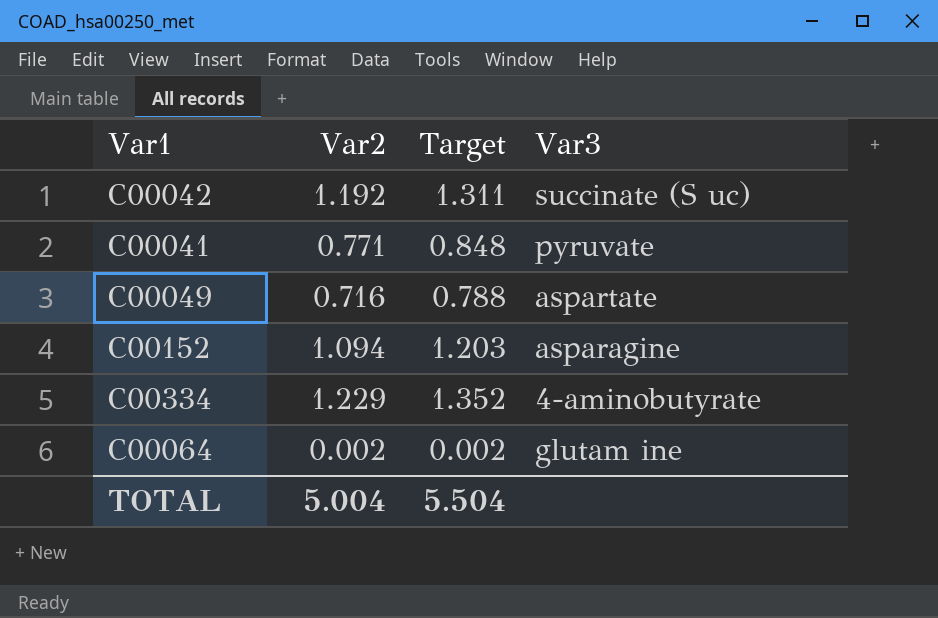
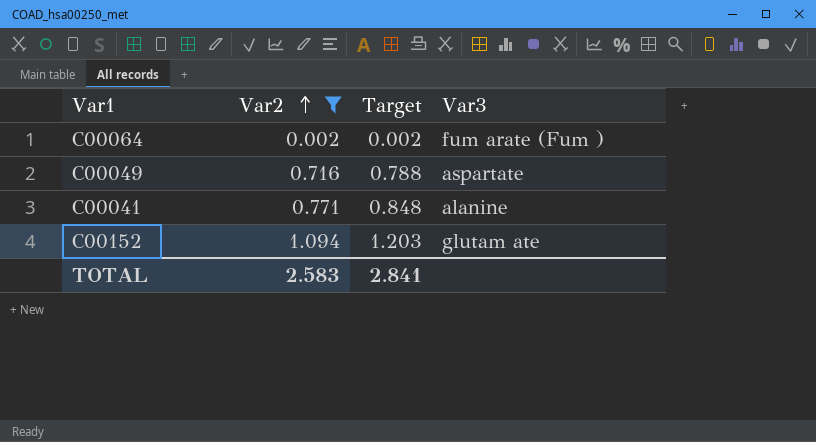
filter: none -> Var2 <= 1.094
row order: none -> Var2 ascending
C00064 | Var3: glutam ine -> fum arate (Fum )
C00041 | Var3: pyruvate -> alanine
C00152 | Var3: asparagine -> glutam ate
TOTAL | Var2: 5.004 -> 2.583
TOTAL | Target: 5.504 -> 2.841

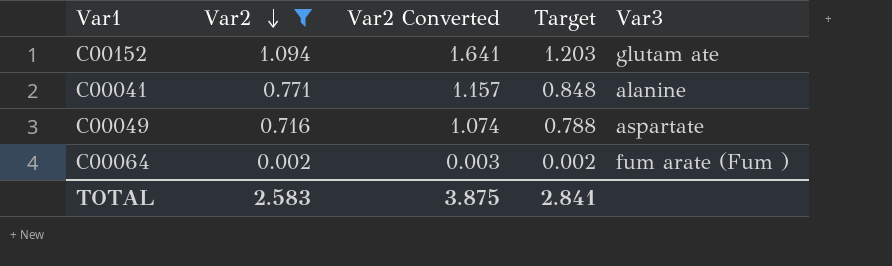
row order: Var2 ascending -> Var2 descending
column Var2 Converted | formula: none -> [Var2] * 1.5

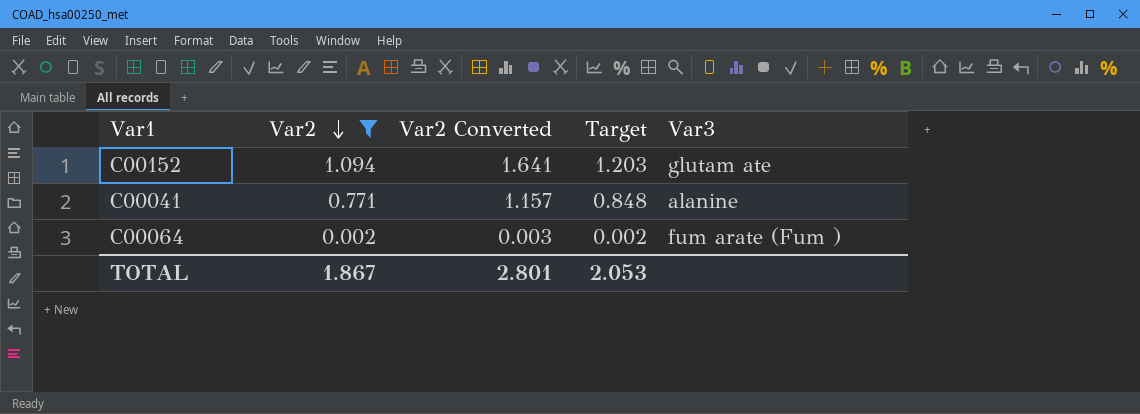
row C00049: 0.716 | 1.074 | 0.788 | aspartate -> none
TOTAL | Var2: 2.583 -> 1.867
TOTAL | Var2 Converted: 3.875 -> 2.801
TOTAL | Target: 2.841 -> 2.053

